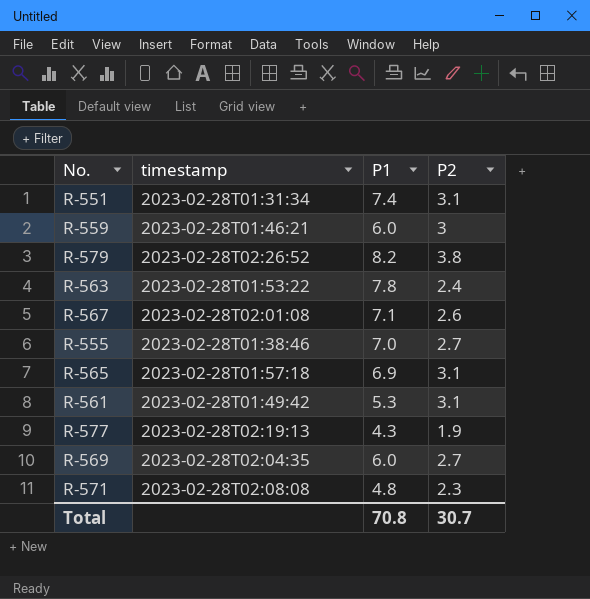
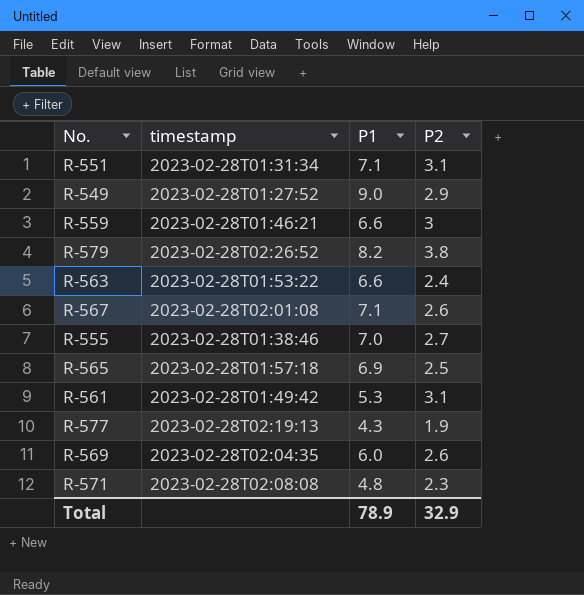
R-551 | P1: 7.4 -> 7.1
row R-549: none -> 2023-02-28T01:27:52 | 9.0 | 2.9
R-559 | P1: 6.0 -> 6.6
R-563 | P1: 7.8 -> 6.6
R-565 | P2: 3.1 -> 2.5
R-569 | P2: 2.7 -> 2.6
Total | P1: 70.8 -> 78.9
Total | P2: 30.7 -> 32.9

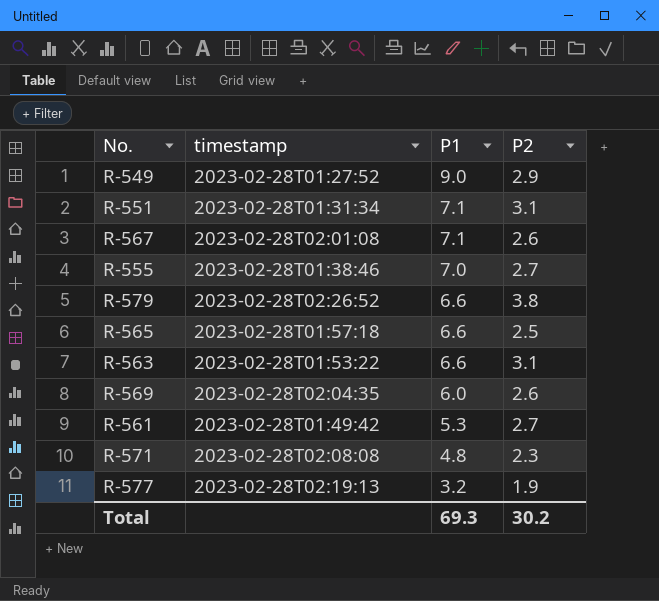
row order: none -> P1 descending
row R-559: 2023-02-28T01:46:21 | 6.6 | 3 -> none
R-579 | P1: 8.2 -> 6.6
R-565 | P1: 6.9 -> 6.6
R-563 | P2: 2.4 -> 3.1
R-561 | P2: 3.1 -> 2.7
R-577 | P1: 4.3 -> 3.2
Total | P1: 78.9 -> 69.3
Total | P2: 32.9 -> 30.2

